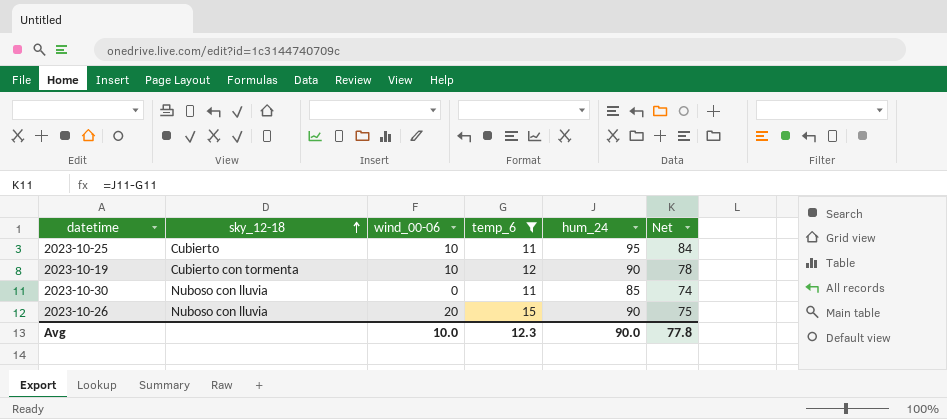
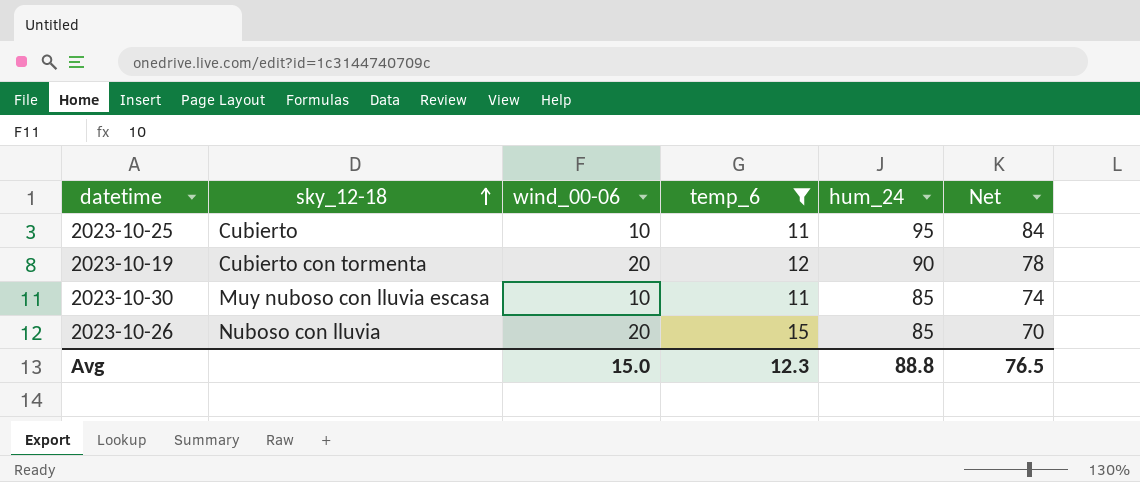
2023-10-19 | wind_00-06: 10 -> 20
2023-10-30 | sky_12-18: Nuboso con lluvia -> Muy nuboso con lluvia escasa
2023-10-30 | wind_00-06: 0 -> 10
2023-10-26 | hum_24: 90 -> 85
2023-10-26 | Net: 75 -> 70
Avg | wind_00-06: 10.0 -> 15.0
Avg | hum_24: 90.0 -> 88.8
Avg | Net: 77.8 -> 76.5

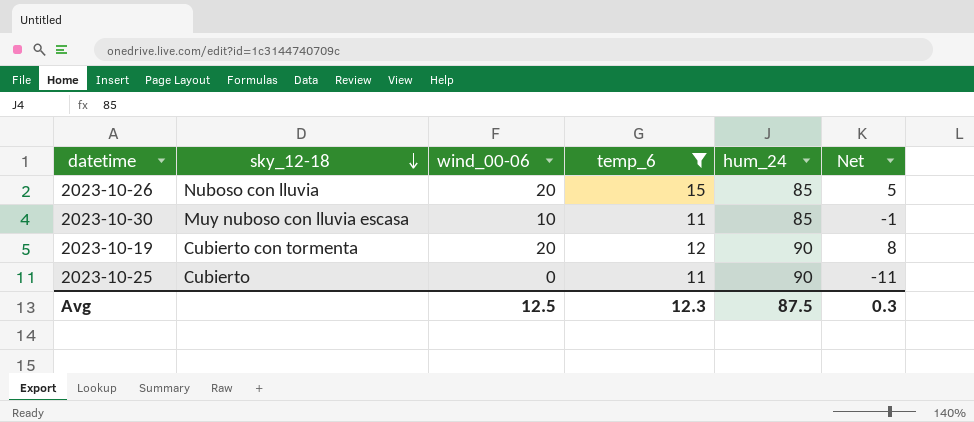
row order: sky_12-18 ascending -> sky_12-18 descending
column Net | formula: [hum_24] - [temp_6] -> [wind_00-06] - [temp_6]
2023-10-25 | wind_00-06: 10 -> 0
2023-10-25 | hum_24: 95 -> 90
Avg | wind_00-06: 15.0 -> 12.5
Avg | hum_24: 88.8 -> 87.5
Avg | Net: 76.5 -> 0.3

